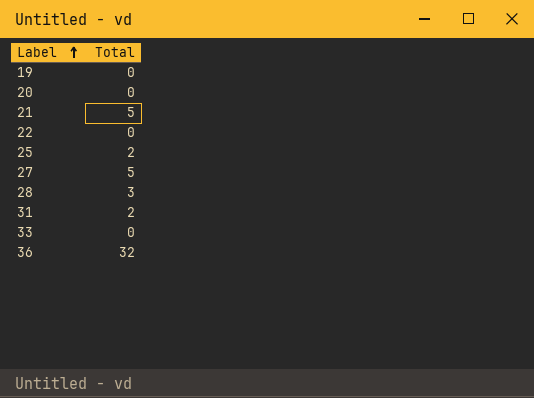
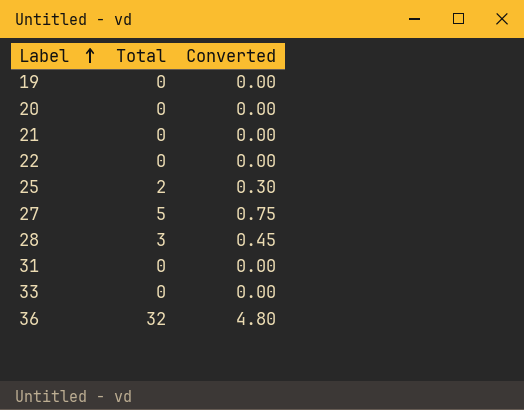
column Converted | formula: none -> [Total] * 0.15
21 | Total: 5 -> 0
31 | Total: 2 -> 0

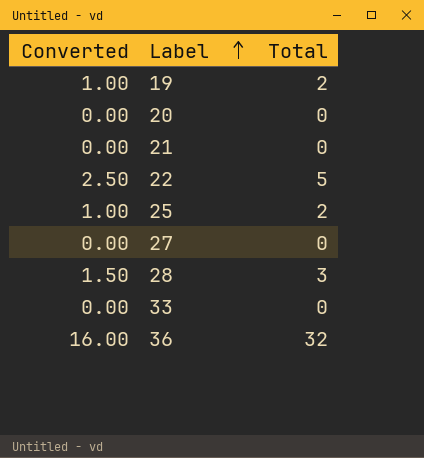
column Converted | formula: [Total] * 0.15 -> [Total] * 0.5
column Converted | position: 3 -> 1
row 31: 0 | 0.00 -> none
19 | Total: 0 -> 2
22 | Total: 0 -> 5
27 | Total: 5 -> 0

